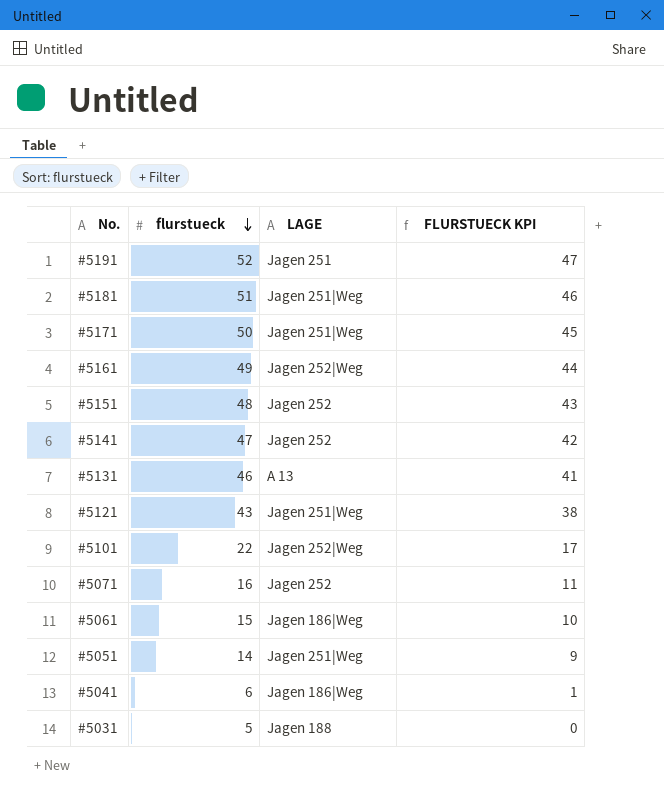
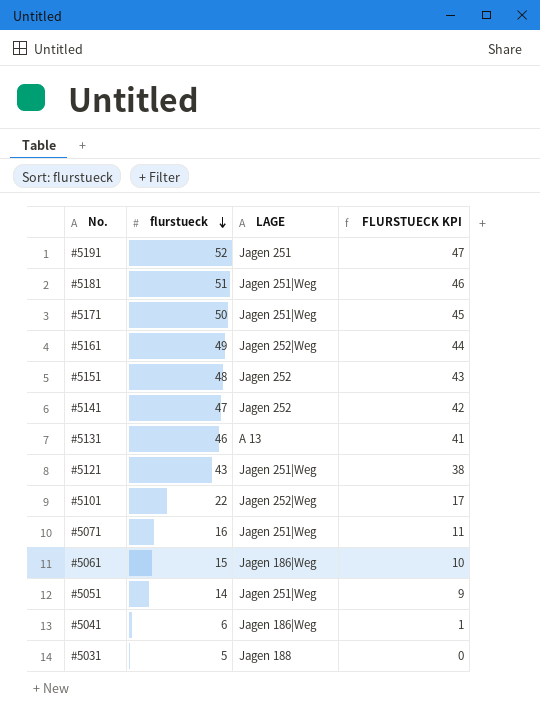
#5071 | LAGE: Jagen 252 -> Jagen 251|Weg

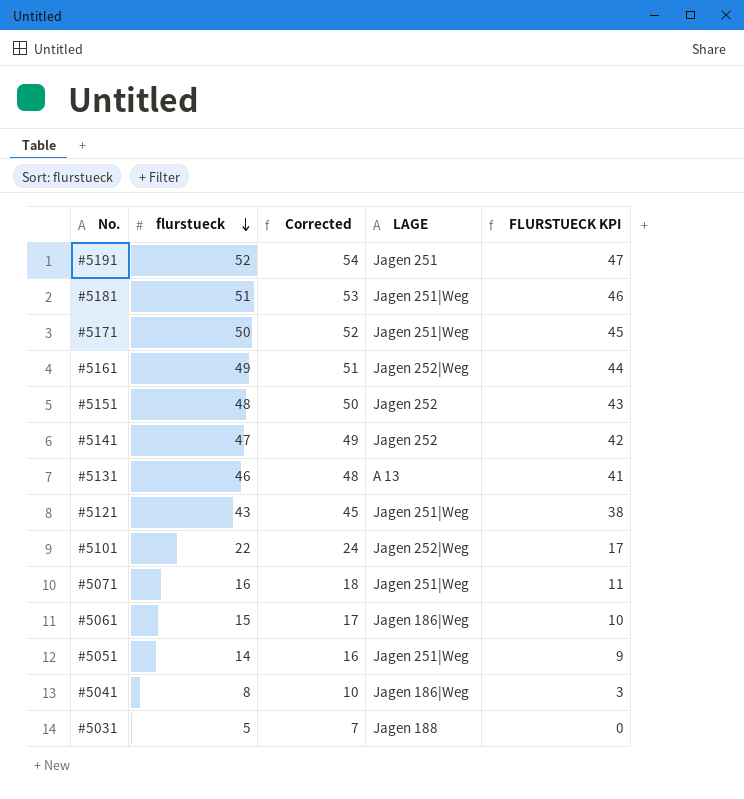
column Corrected | formula: none -> [flurstueck] + 2
#5041 | flurstueck: 6 -> 8
#5041 | FLURSTUECK KPI: 1 -> 3

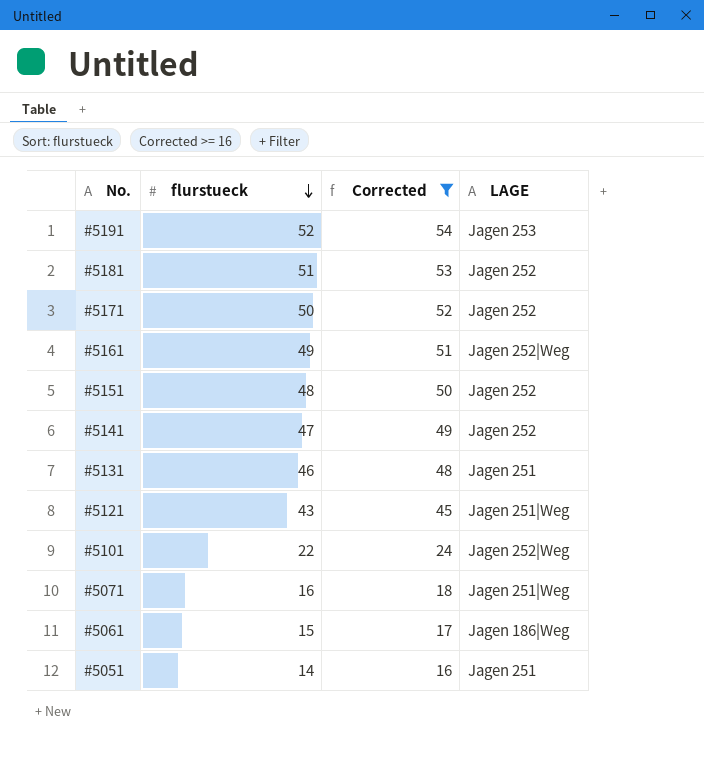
filter: none -> Corrected >= 16
column FLURSTUECK KPI | formula: [flurstueck] - 5 -> none
#5191 | LAGE: Jagen 251 -> Jagen 253
#5181 | LAGE: Jagen 251|Weg -> Jagen 252
#5171 | LAGE: Jagen 251|Weg -> Jagen 252
#5131 | LAGE: A 13 -> Jagen 251
#5051 | LAGE: Jagen 251|Weg -> Jagen 251

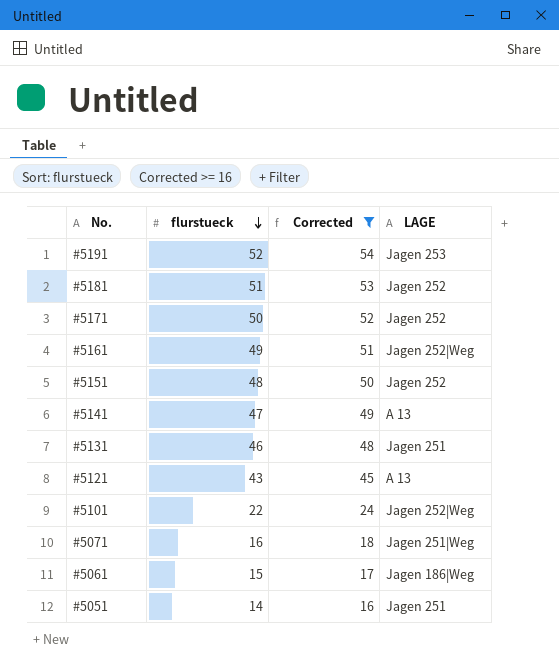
#5141 | LAGE: Jagen 252 -> A 13
#5121 | LAGE: Jagen 251|Weg -> A 13

